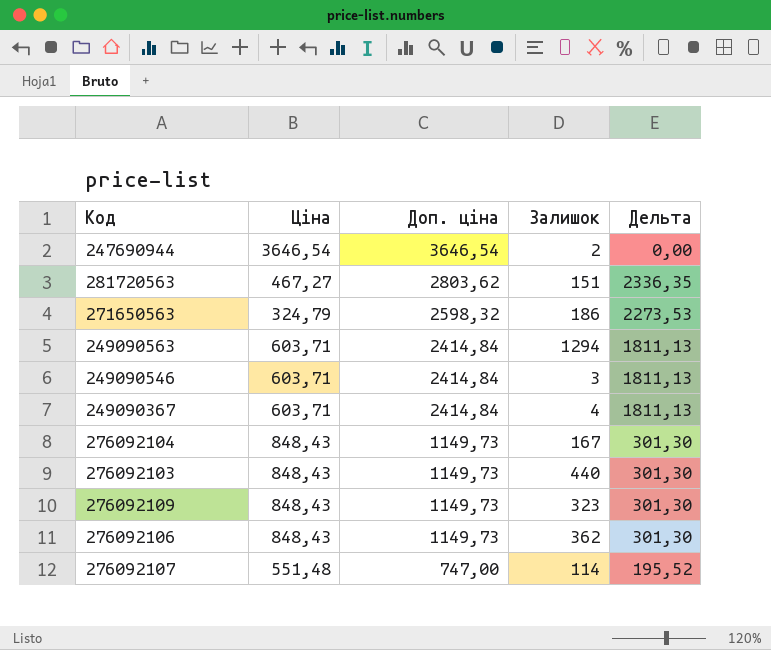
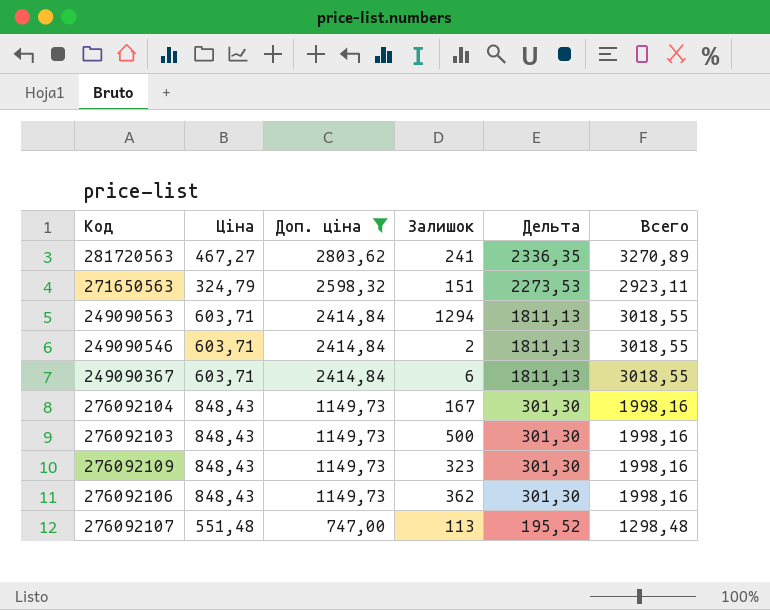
filter: none -> Доп. ціна != 3646,54
column Всего | formula: none -> [Ціна] + [Доп. ціна]
281720563 | Залишок: 151 -> 241
271650563 | Залишок: 186 -> 151
249090546 | Залишок: 3 -> 2
249090367 | Залишок: 4 -> 6
276092103 | Залишок: 440 -> 500
276092107 | Залишок: 114 -> 113

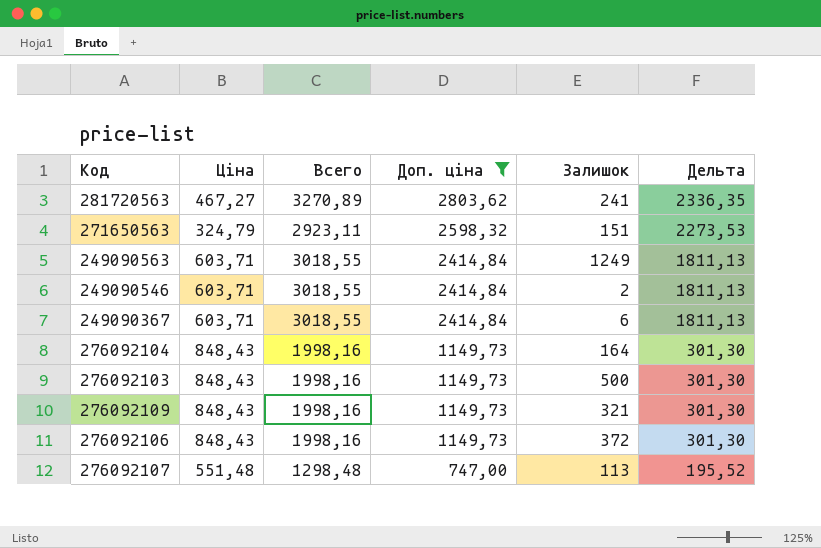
column Всего | position: 6 -> 3
249090563 | Залишок: 1294 -> 1249
276092104 | Залишок: 167 -> 164
276092109 | Залишок: 323 -> 321
276092106 | Залишок: 362 -> 372

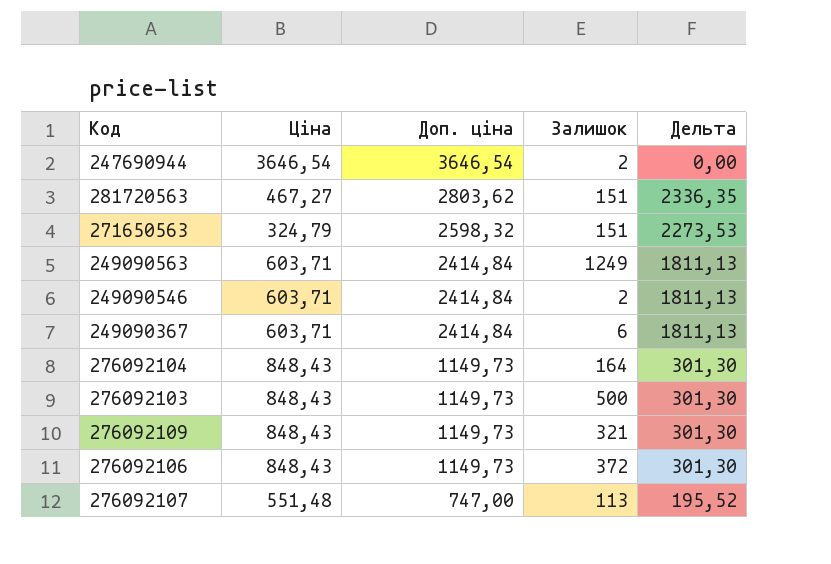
filter: Доп. ціна != 3646,54 -> none
column Всего | formula: [Ціна] + [Доп. ціна] -> none
281720563 | Залишок: 241 -> 151

